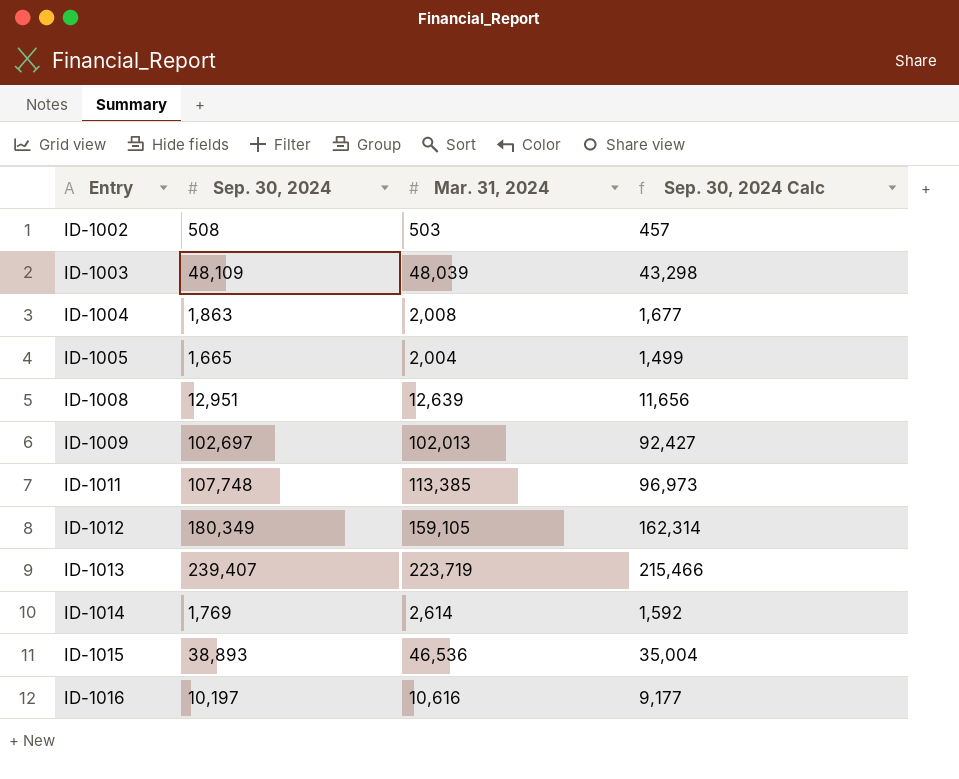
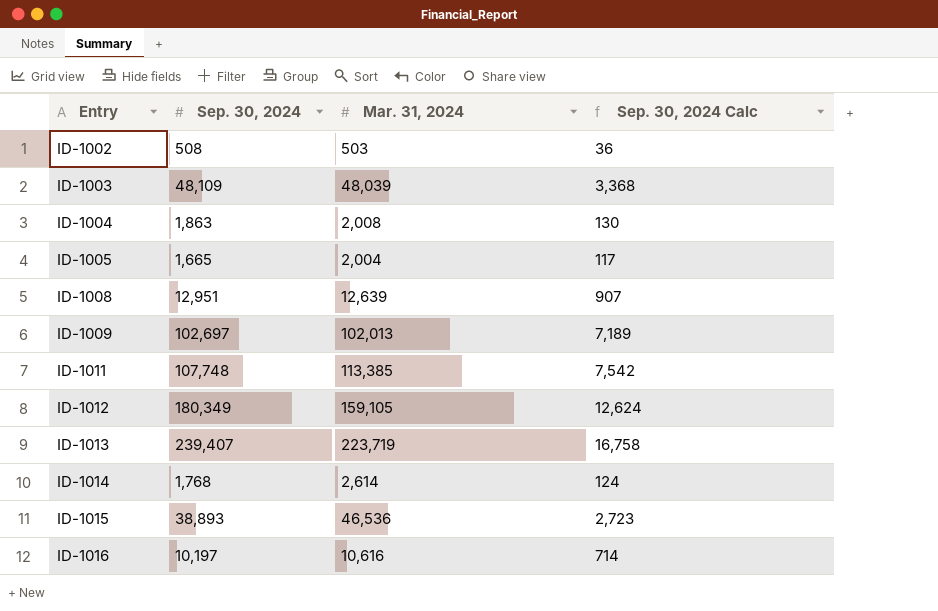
column Sep. 30, 2024 Calc | formula: [Sep. 30, 2024] * 0.9 -> [Sep. 30, 2024] * 0.07
ID-1014 | Sep. 30, 2024: 1,769 -> 1,768

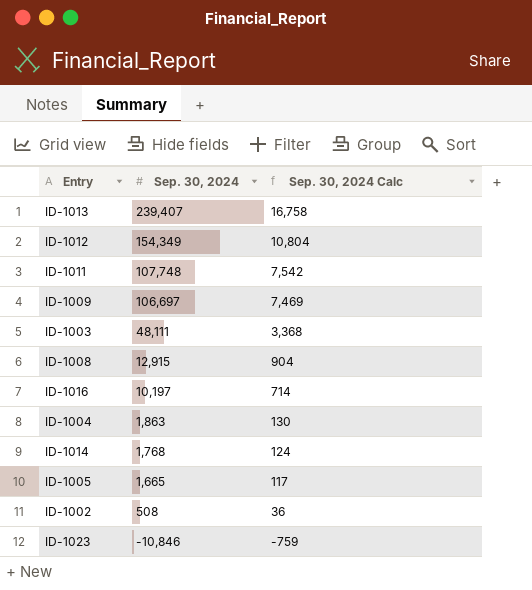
row order: Entry ascending -> Sep. 30, 2024 descending
column Mar. 31, 2024 | position: 3 -> none
row ID-1015: 38,893 | 46,536 | 2,723 -> none
ID-1012 | Sep. 30, 2024: 180,349 -> 154,349
ID-1012 | Sep. 30, 2024 Calc: 12,624 -> 10,804
ID-1009 | Sep. 30, 2024: 102,697 -> 106,697
ID-1009 | Sep. 30, 2024 Calc: 7,189 -> 7,469
ID-1003 | Sep. 30, 2024: 48,109 -> 48,111
ID-1008 | Sep. 30, 2024: 12,951 -> 12,915
ID-1008 | Sep. 30, 2024 Calc: 907 -> 904
row ID-1023: none -> -10,846 | -759

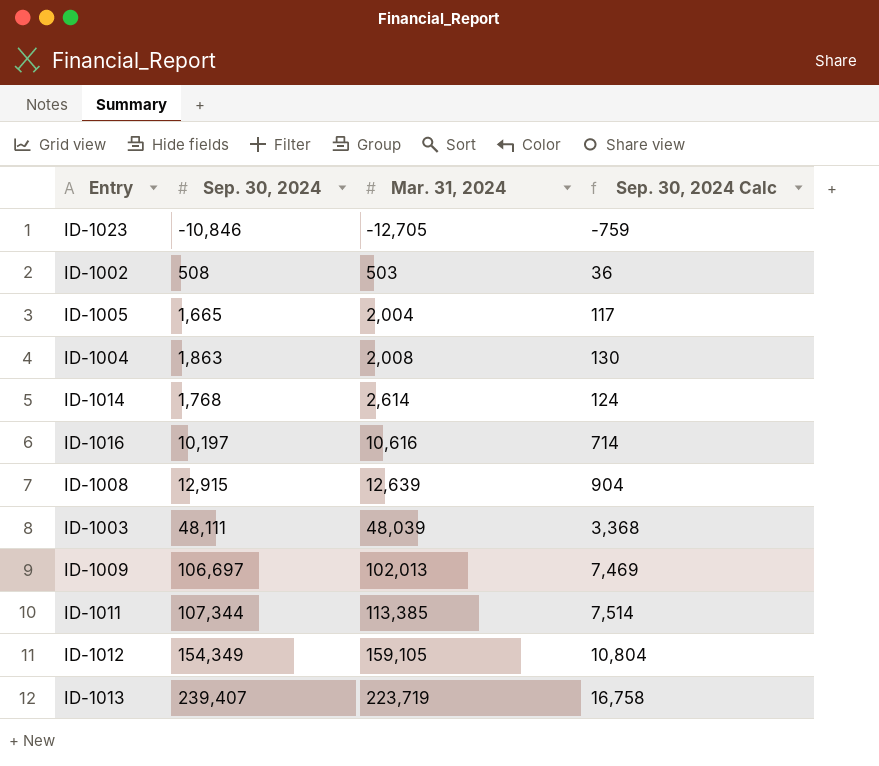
row order: Sep. 30, 2024 descending -> Mar. 31, 2024 ascending
column Mar. 31, 2024 | position: none -> 3
ID-1011 | Sep. 30, 2024: 107,748 -> 107,344
ID-1011 | Sep. 30, 2024 Calc: 7,542 -> 7,514

